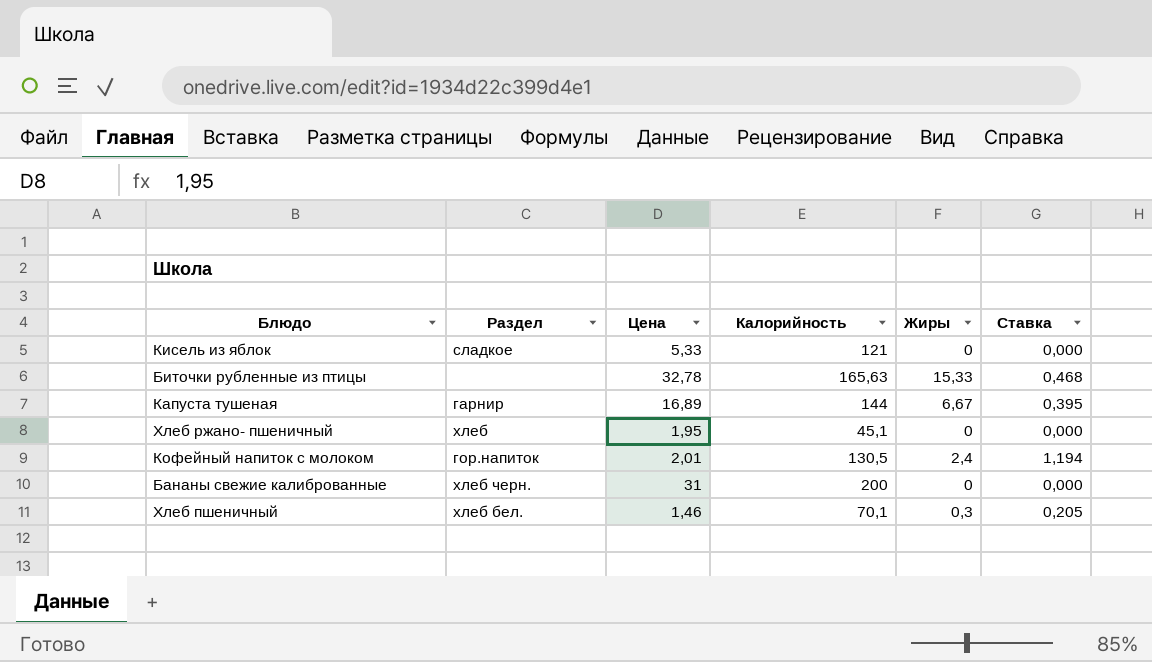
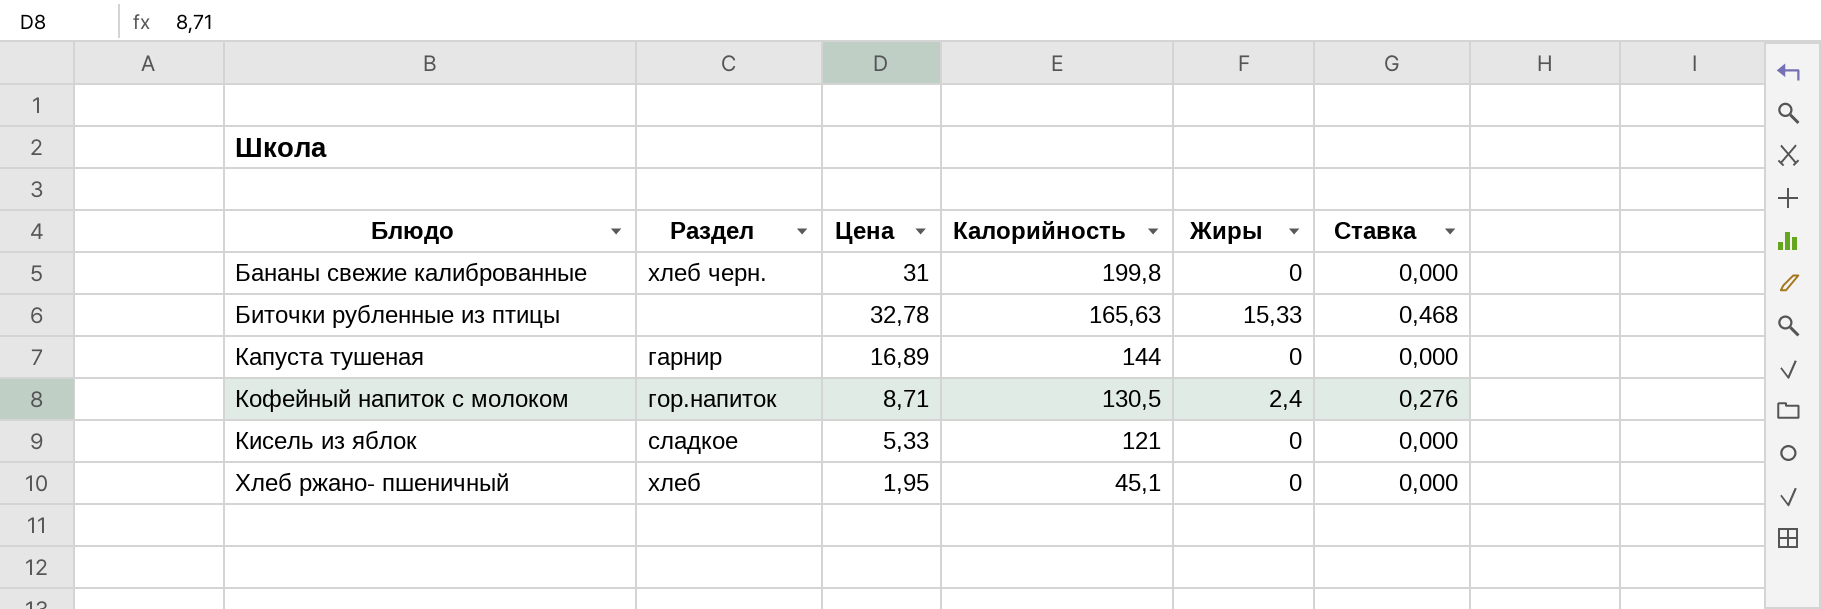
row order: none -> Калорийность descending
row Хлеб пшеничный: хлеб бел. | 1,46 | 70,1 | 0,3 | 0,205 -> none
Бананы свежие калиброванные | Калорийность: 200 -> 199,8
Капуста тушеная | Жиры: 6,67 -> 0
Капуста тушеная | Ставка: 0,395 -> 0,000
Кофейный напиток с молоком | Цена: 2,01 -> 8,71
Кофейный напиток с молоком | Ставка: 1,194 -> 0,276

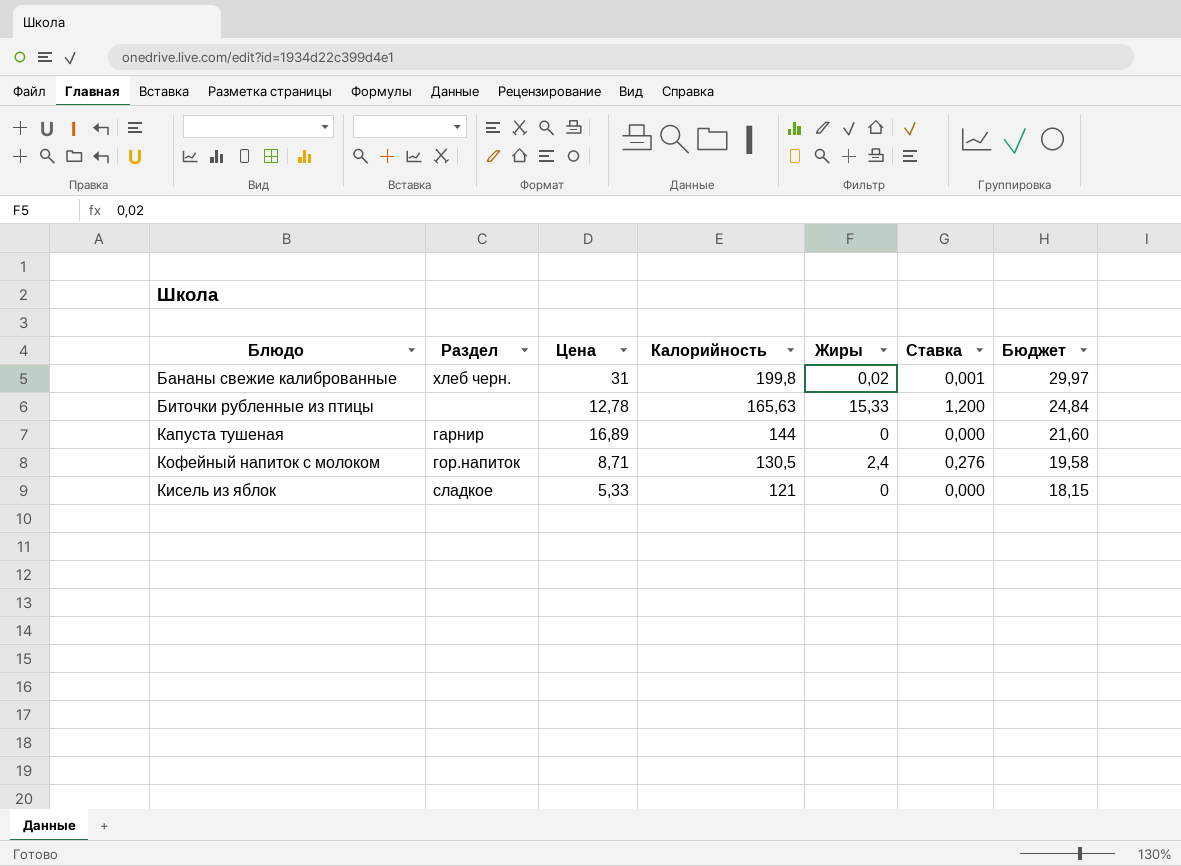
column Бюджет | formula: none -> [Калорийность] * 0,15
row Хлеб ржано- пшеничный: хлеб | 1,95 | 45,1 | 0 | 0,000 -> none
Бананы свежие калиброванные | Жиры: 0 -> 0,02
Бананы свежие калиброванные | Ставка: 0,000 -> 0,001
Биточки рубленные из птицы | Цена: 32,78 -> 12,78
Биточки рубленные из птицы | Ставка: 0,468 -> 1,200

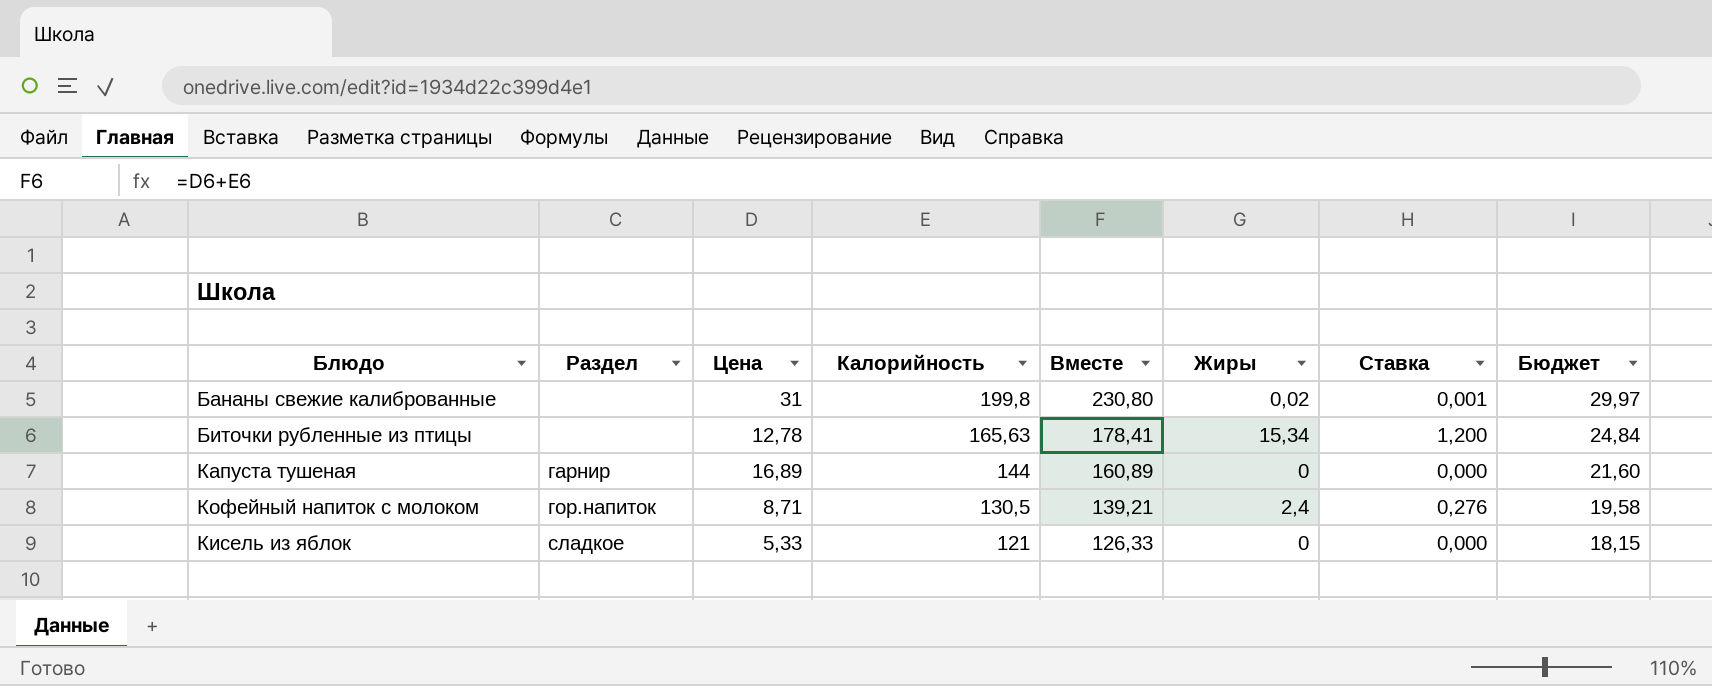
column Вместе | formula: none -> [Цена] + [Калорийность]
Бананы свежие калиброванные | Раздел: хлеб черн. -> none
Биточки рубленные из птицы | Жиры: 15,33 -> 15,34

